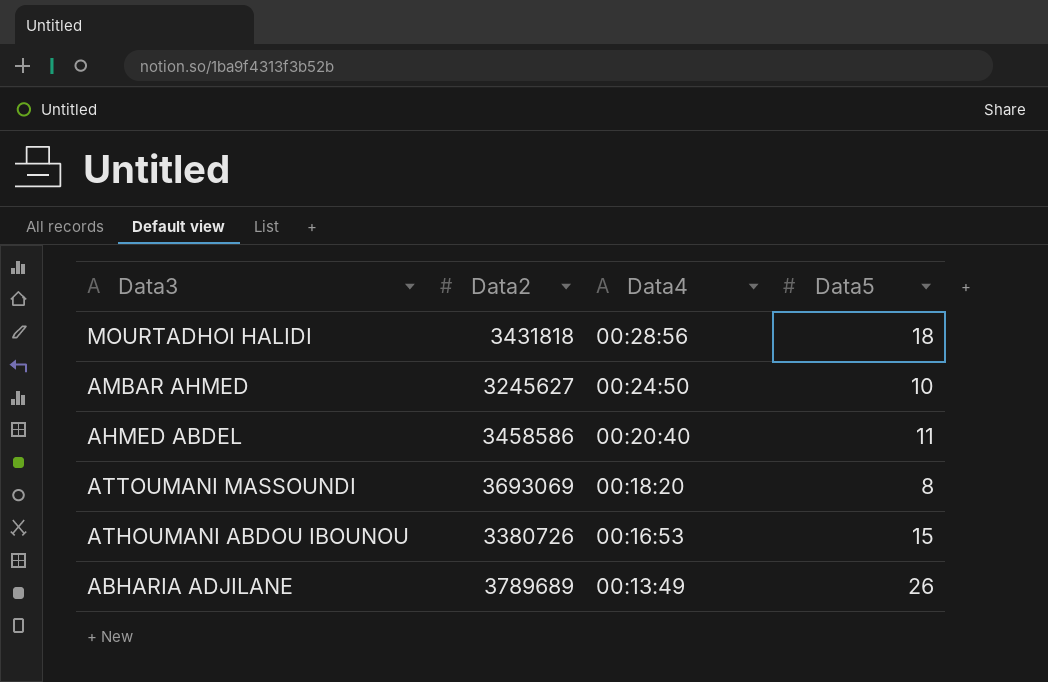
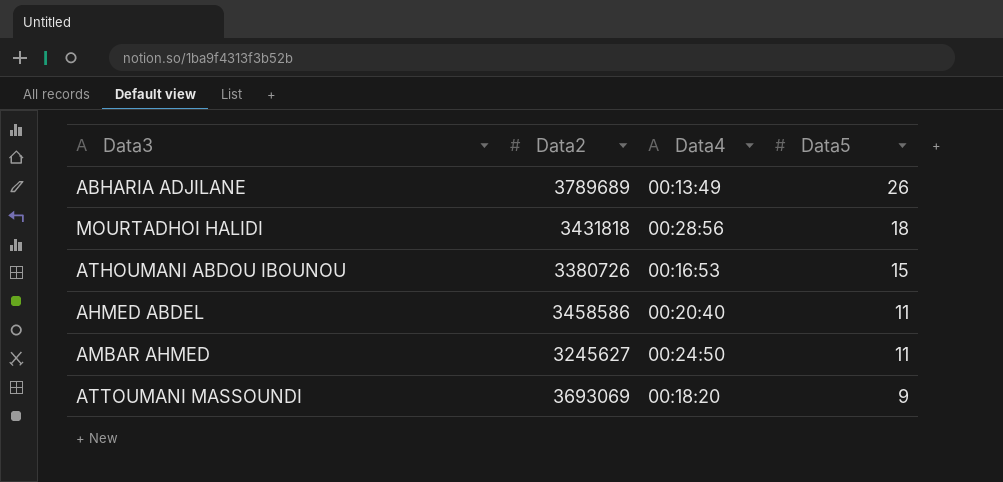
row order: Data4 descending -> Data5 descending
AMBAR AHMED | Data5: 10 -> 11
ATTOUMANI MASSOUNDI | Data5: 8 -> 9

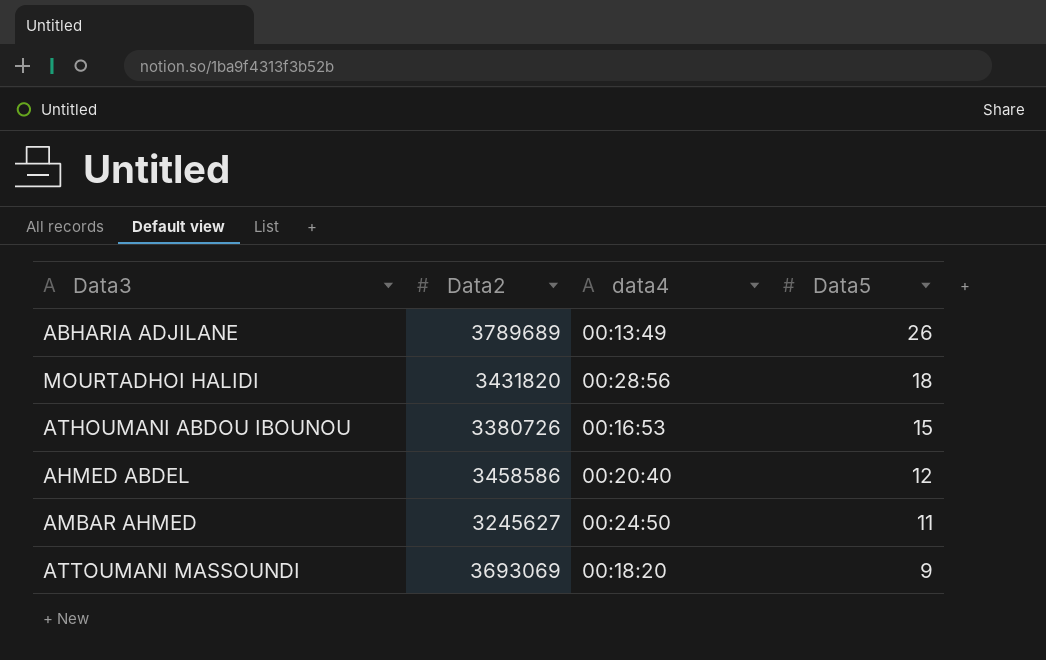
column name: Data4 -> data4
MOURTADHOI HALIDI | Data2: 3431818 -> 3431820
AHMED ABDEL | Data5: 11 -> 12

